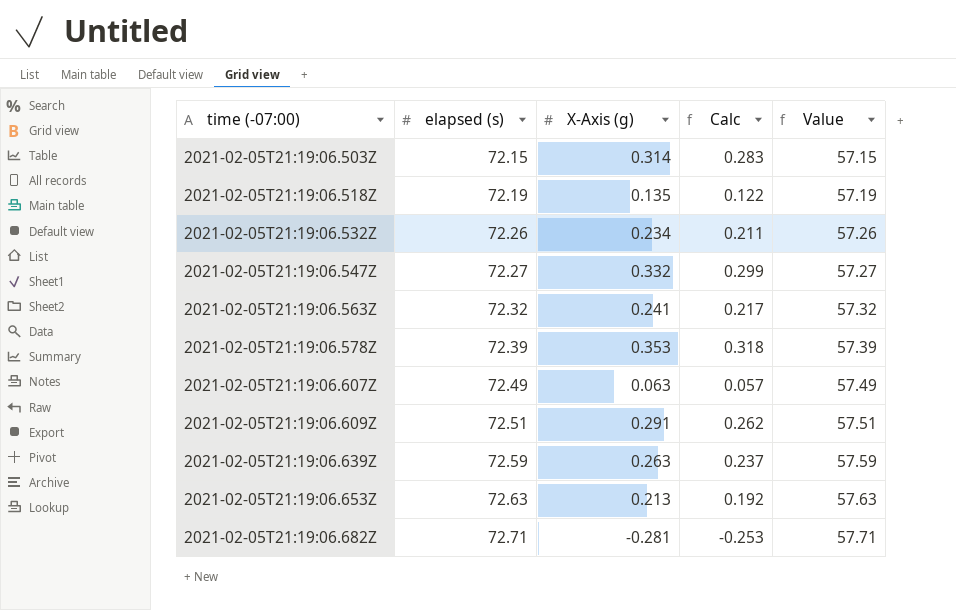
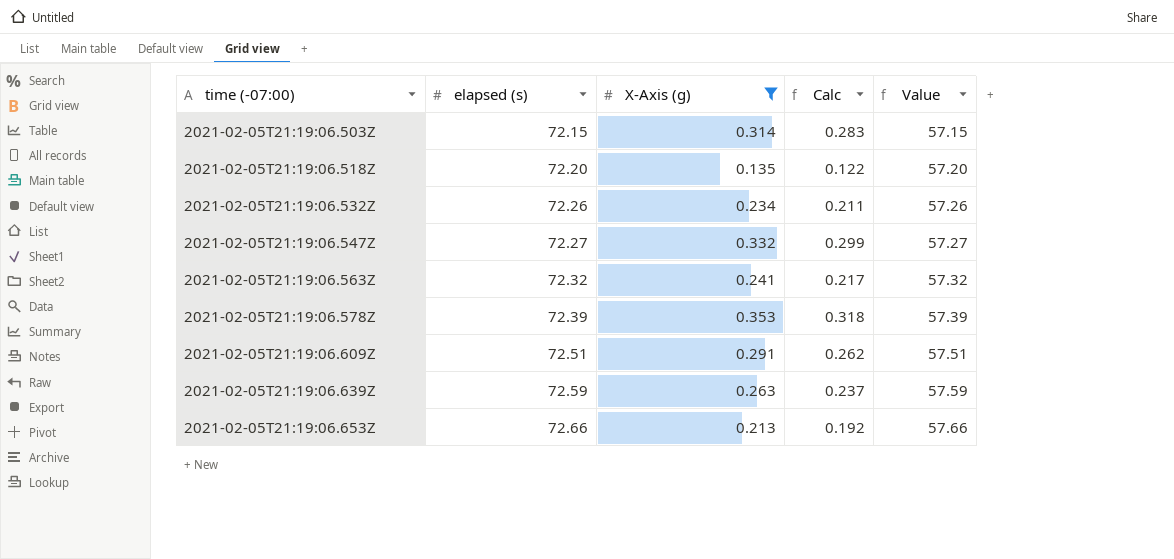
filter: none -> X-Axis (g) >= 0.135
2021-02-05T21:19:06.518Z | elapsed (s): 72.19 -> 72.20
2021-02-05T21:19:06.518Z | Value: 57.19 -> 57.20
2021-02-05T21:19:06.653Z | elapsed (s): 72.63 -> 72.66
2021-02-05T21:19:06.653Z | Value: 57.63 -> 57.66

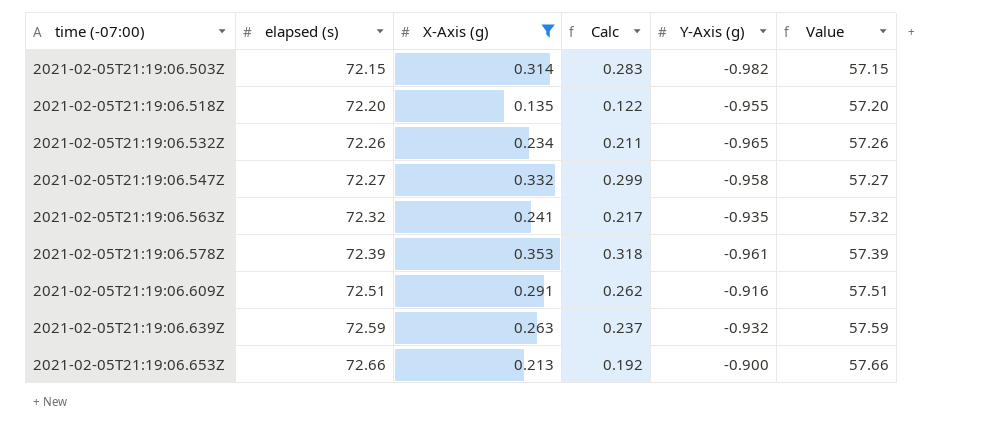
column Y-Axis (g) | position: none -> 5

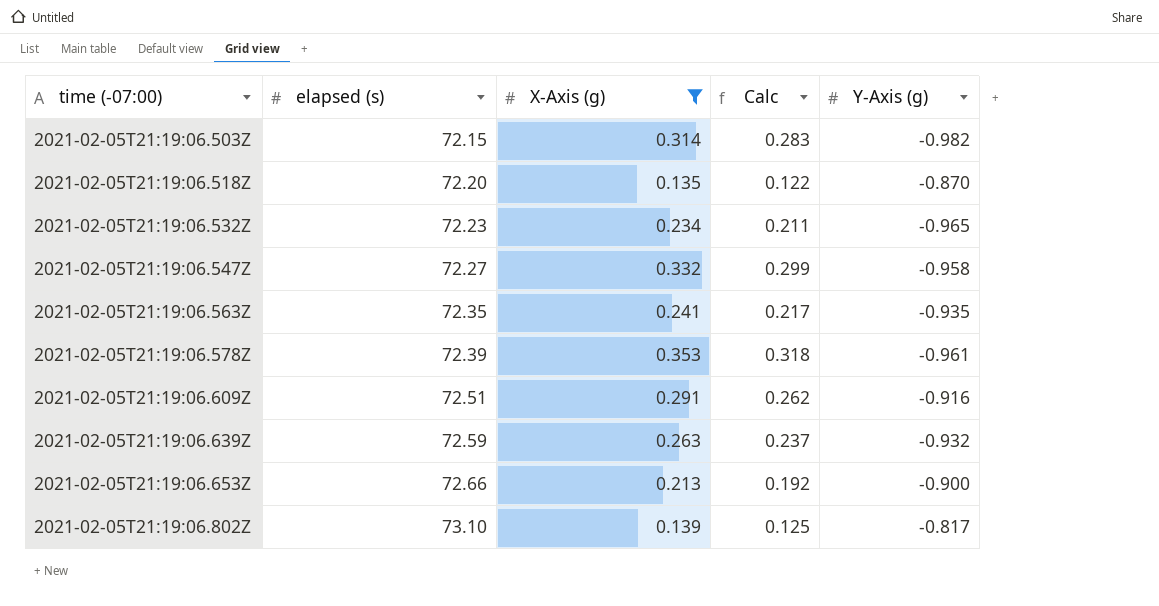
column Value | formula: [elapsed (s)] - 15 -> none
2021-02-05T21:19:06.518Z | Y-Axis (g): -0.955 -> -0.870
2021-02-05T21:19:06.532Z | elapsed (s): 72.26 -> 72.23
2021-02-05T21:19:06.563Z | elapsed (s): 72.32 -> 72.35
row 2021-02-05T21:19:06.802Z: none -> 73.10 | 0.139 | 0.125 | -0.817

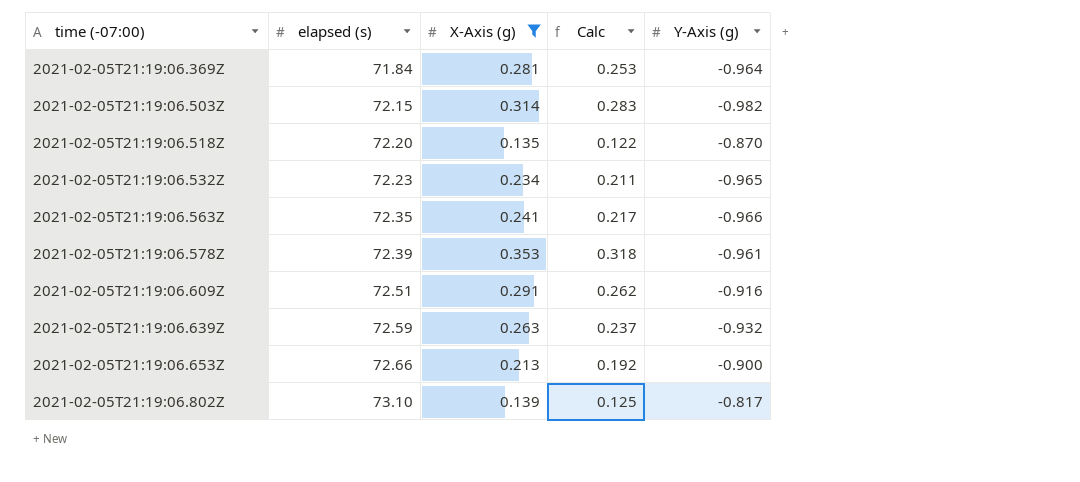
row 2021-02-05T21:19:06.547Z: 72.27 | 0.332 | 0.299 | -0.958 -> none
row 2021-02-05T21:19:06.369Z: none -> 71.84 | 0.281 | 0.253 | -0.964
2021-02-05T21:19:06.563Z | Y-Axis (g): -0.935 -> -0.966

